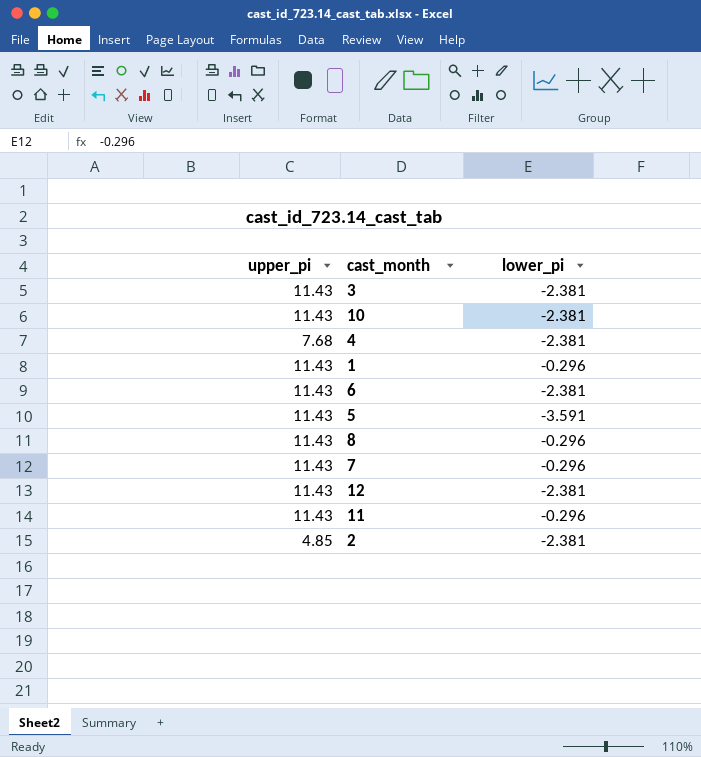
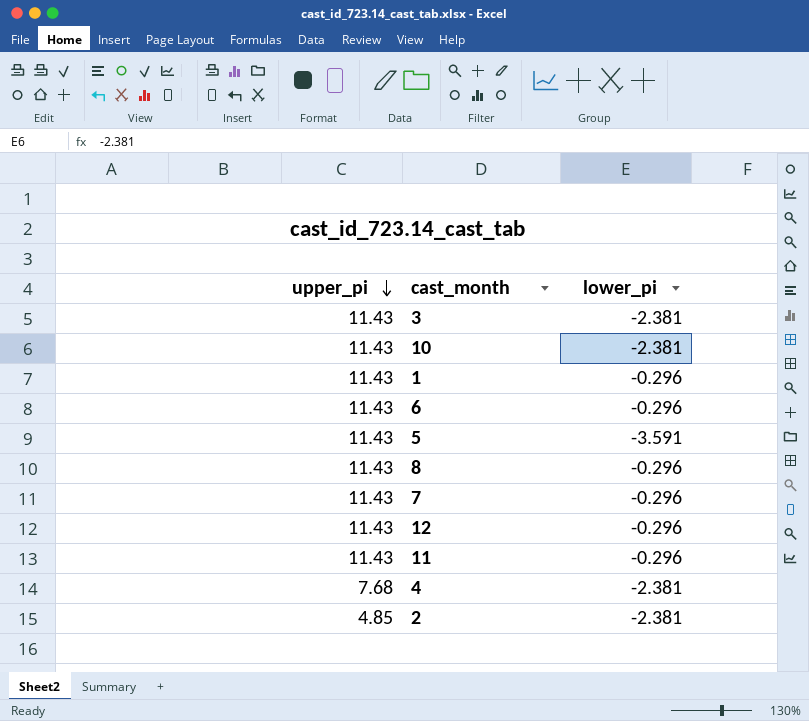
row order: none -> upper_pi descending
6 | lower_pi: -2.381 -> -0.296
12 | lower_pi: -2.381 -> -0.296

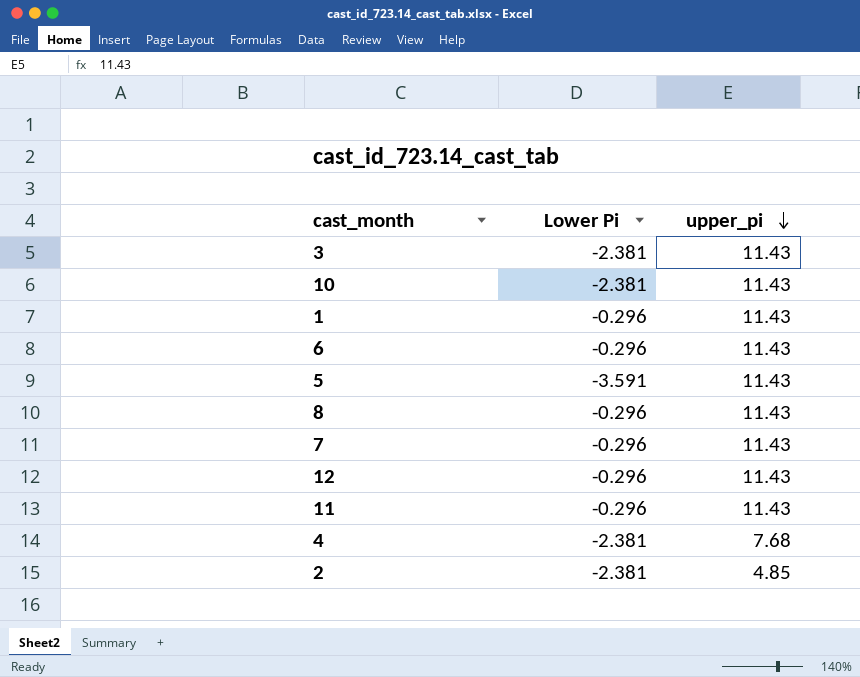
column name: lower_pi -> Lower Pi
column upper_pi | position: 1 -> 3

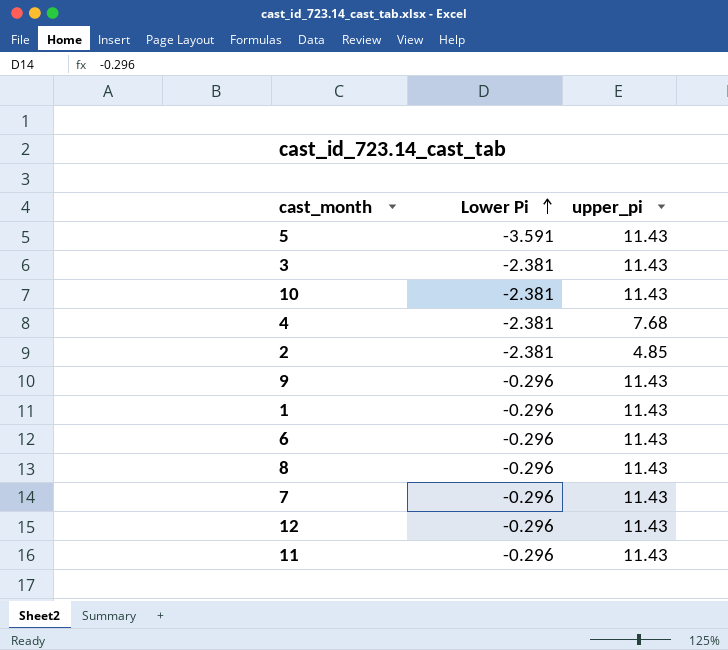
row order: upper_pi descending -> Lower Pi ascending
row 9: none -> -0.296 | 11.43

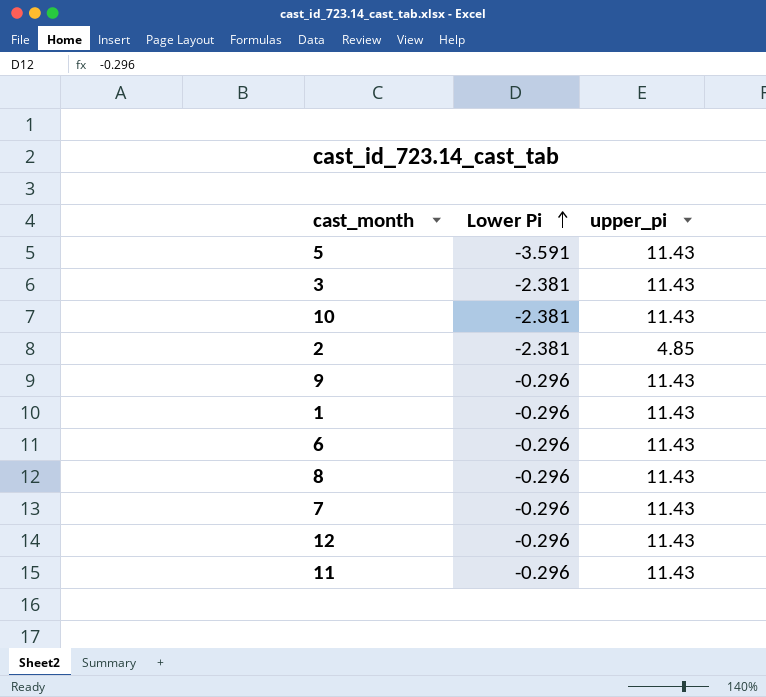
row 4: -2.381 | 7.68 -> none

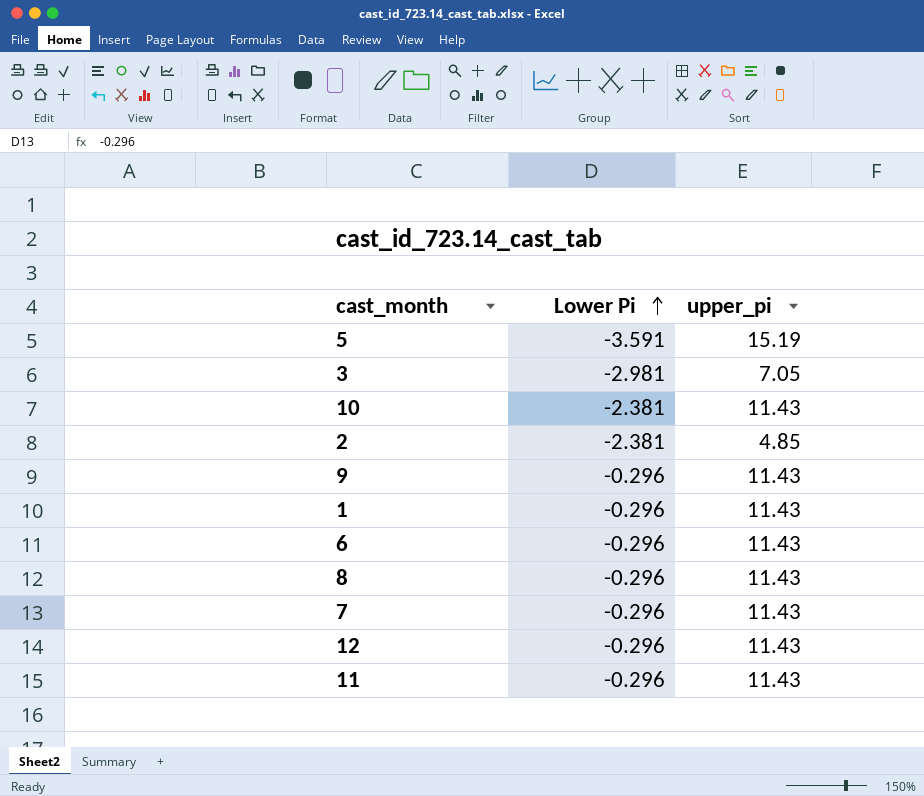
5 | upper_pi: 11.43 -> 15.19
3 | Lower Pi: -2.381 -> -2.981
3 | upper_pi: 11.43 -> 7.05

